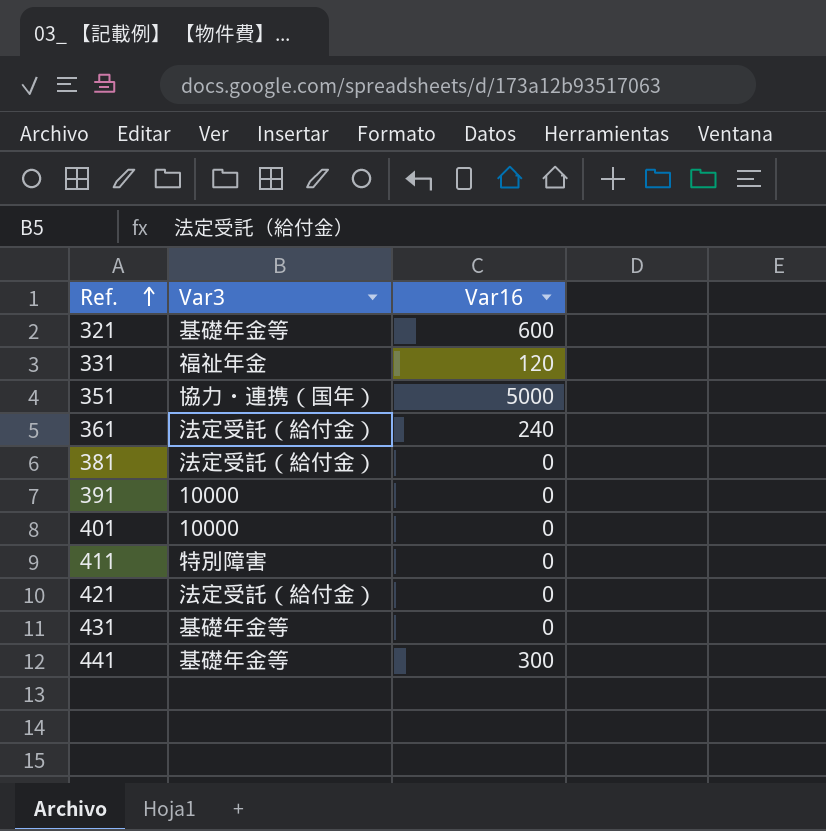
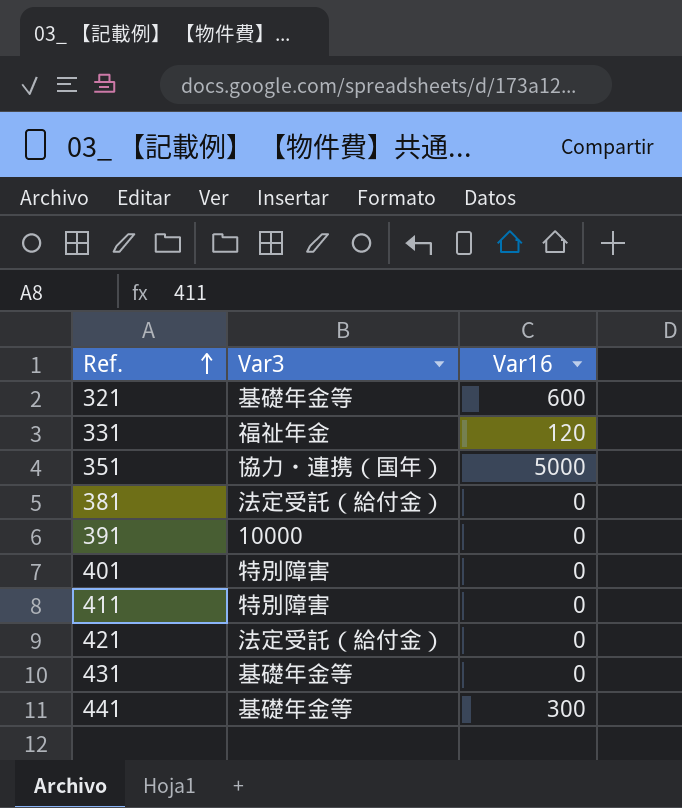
row 361: 法定受託（給付金） | 240 -> none
401 | Var3: 10000 -> 特別障害

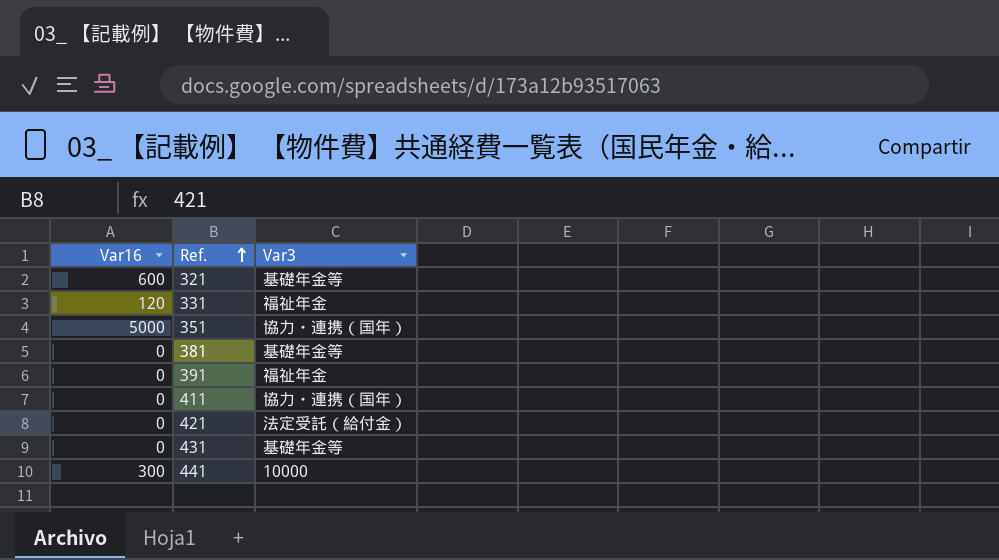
column Var16 | position: 3 -> 1
row 401: 特別障害 | 0 -> none
381 | Var3: 法定受託（給付金） -> 基礎年金等
391 | Var3: 10000 -> 福祉年金
411 | Var3: 特別障害 -> 協力・連携（国年）
441 | Var3: 基礎年金等 -> 10000

